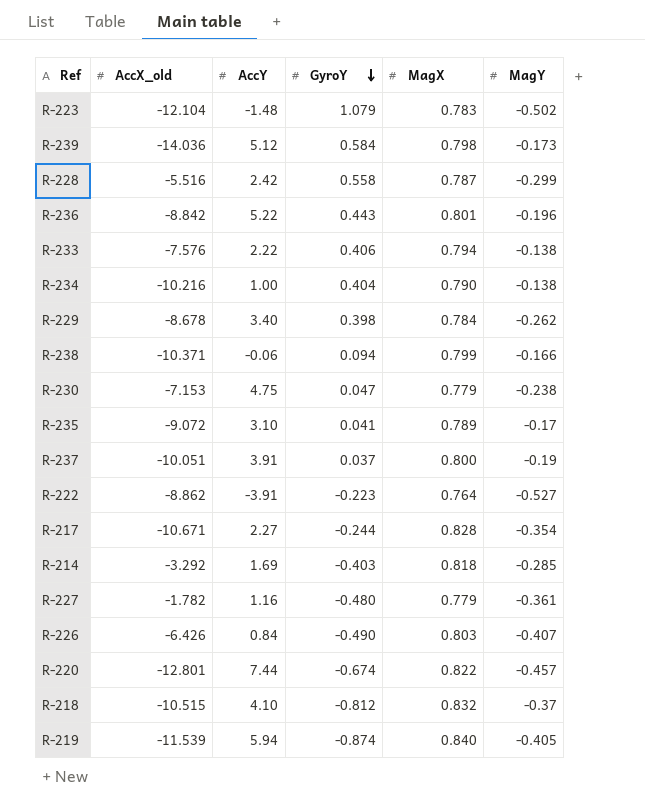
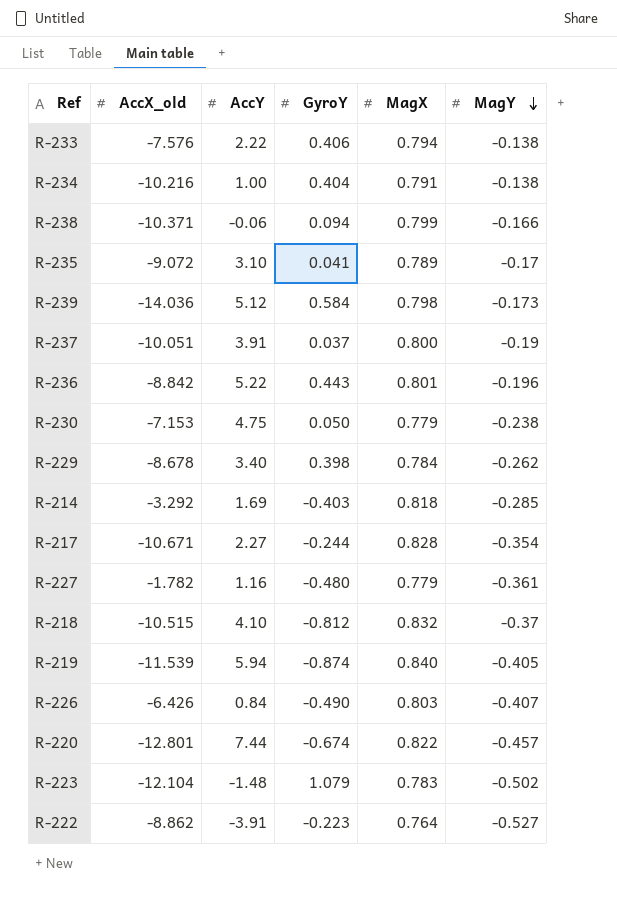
row order: GyroY descending -> MagY descending
row R-228: -5.516 | 2.42 | 0.558 | 0.787 | -0.299 -> none
R-234 | MagX: 0.790 -> 0.791
R-230 | GyroY: 0.047 -> 0.050

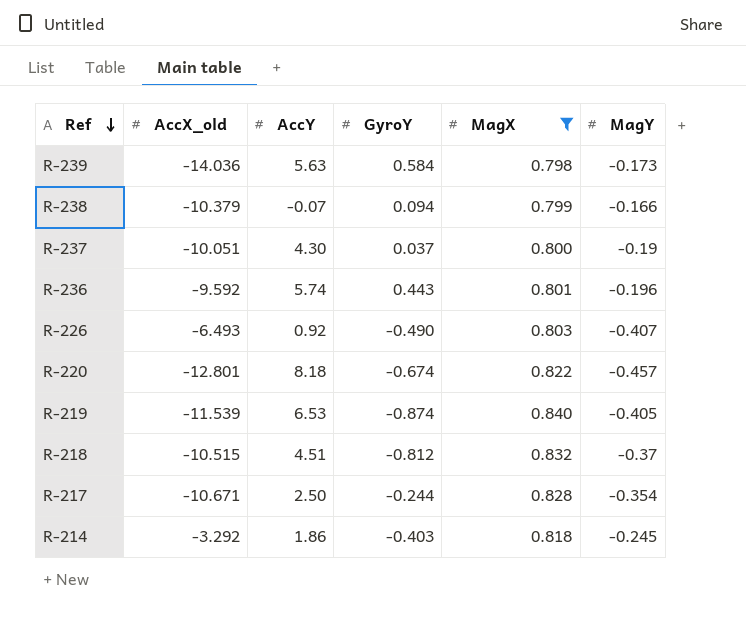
filter: none -> MagX >= 0.798
row order: MagY descending -> Ref descending
R-239 | AccY: 5.12 -> 5.63
R-238 | AccX_old: -10.371 -> -10.379
R-238 | AccY: -0.06 -> -0.07
R-237 | AccY: 3.91 -> 4.30
R-236 | AccX_old: -8.842 -> -9.592
R-236 | AccY: 5.22 -> 5.74
R-226 | AccX_old: -6.426 -> -6.493
R-226 | AccY: 0.84 -> 0.92
R-220 | AccY: 7.44 -> 8.18
R-219 | AccY: 5.94 -> 6.53
R-218 | AccY: 4.10 -> 4.51
R-217 | AccY: 2.27 -> 2.50
R-214 | AccY: 1.69 -> 1.86
R-214 | MagY: -0.285 -> -0.245

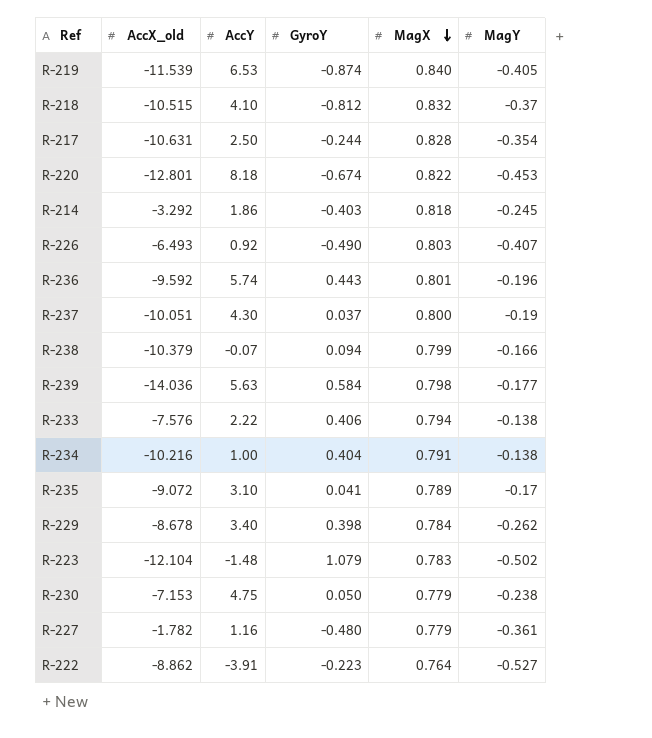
filter: MagX >= 0.798 -> none
row order: Ref descending -> MagX descending
R-218 | AccY: 4.51 -> 4.10
R-217 | AccX_old: -10.671 -> -10.631
R-220 | MagY: -0.457 -> -0.453
R-239 | MagY: -0.173 -> -0.177

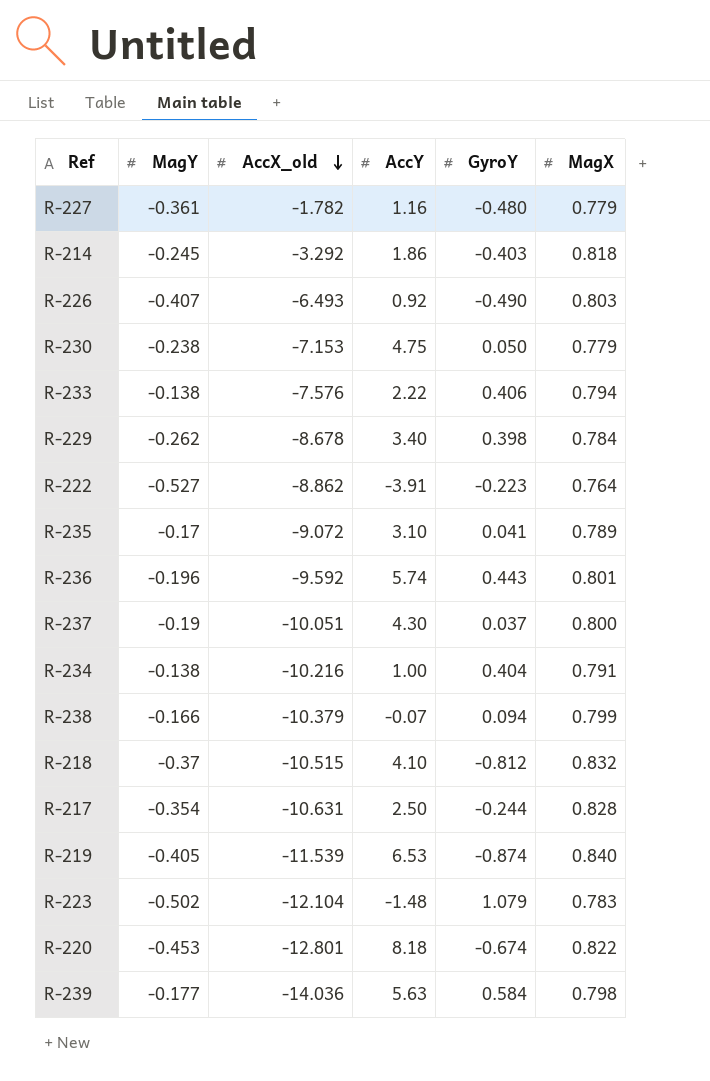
row order: MagX descending -> AccX_old descending
column MagY | position: 6 -> 2

